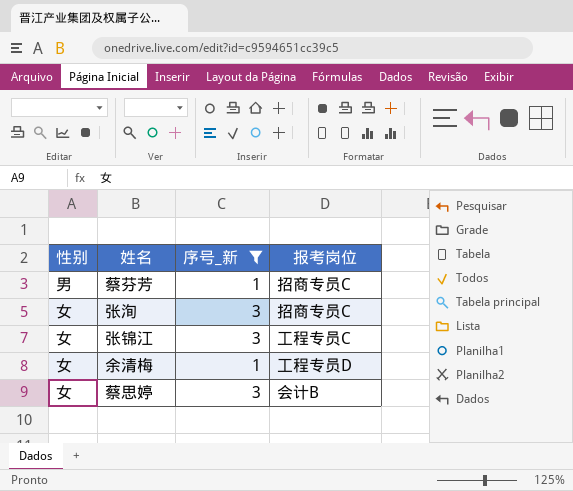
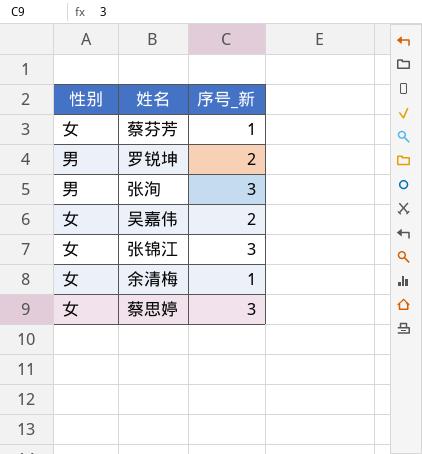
filter: 序号_新 != 2 -> none
column 报考岗位 | position: 4 -> none
蔡芬芳 | 性别: 男 -> 女
张洵 | 性别: 女 -> 男

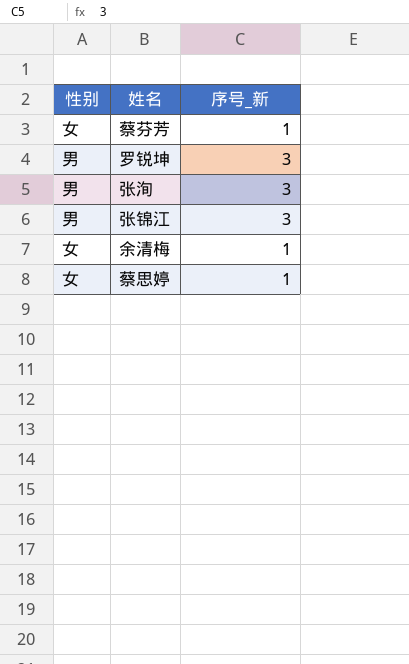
row 吴嘉伟: 女 | 2 -> none
罗锐坤 | 序号_新: 2 -> 3
张锦江 | 性别: 女 -> 男
蔡思婷 | 序号_新: 3 -> 1

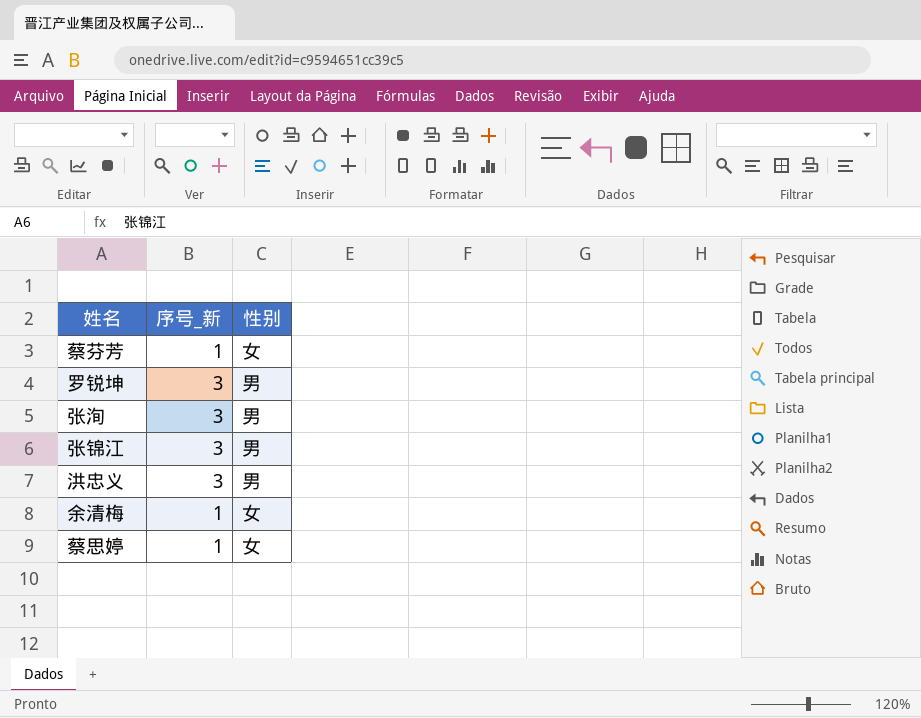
column 性别 | position: 1 -> 3
row 洪忠义: none -> 3 | 男

